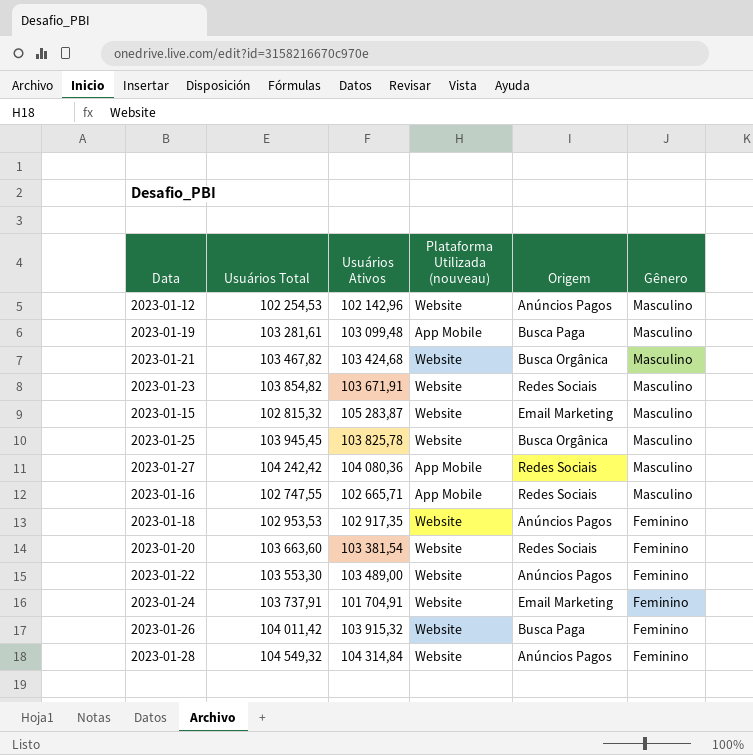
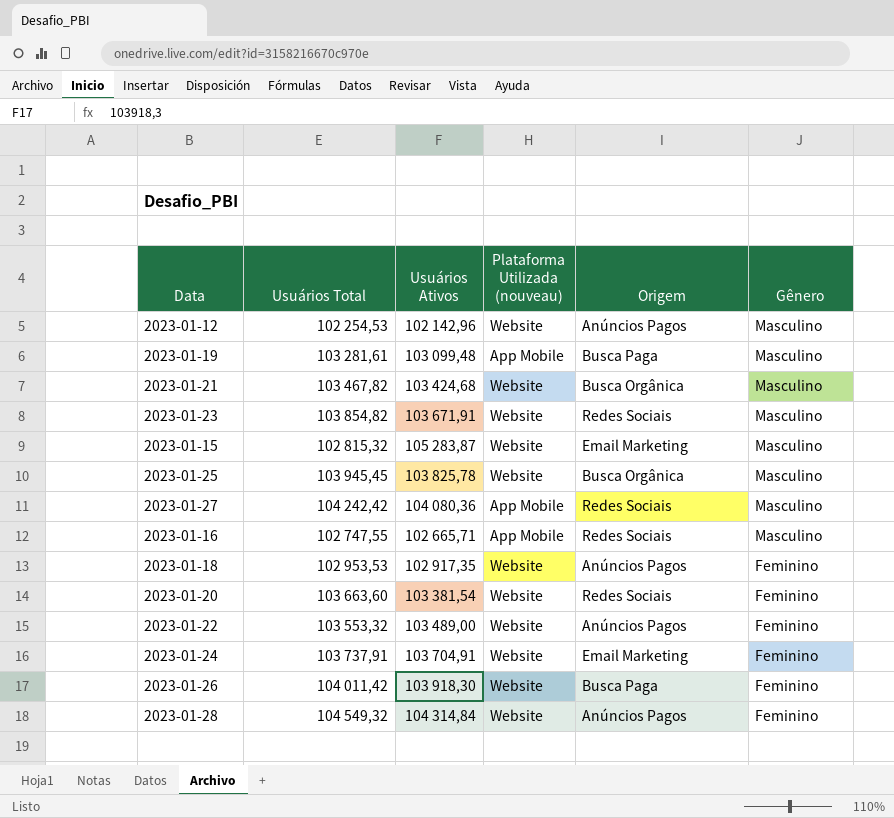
2023-01-22 | Usuários Total: 103 553,30 -> 103 553,32
2023-01-24 | Usuários Ativos: 101 704,91 -> 103 704,91
2023-01-26 | Usuários Ativos: 103 915,32 -> 103 918,30

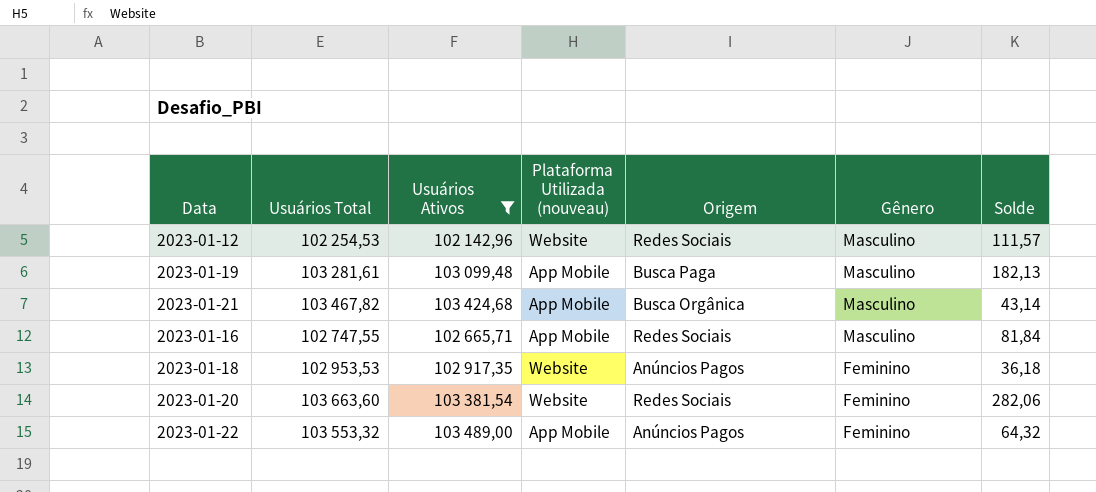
filter: none -> Usuários Ativos <= 103 489,00
column Solde | formula: none -> [Usuários Total] - [Usuários Ativos]
2023-01-12 | Origem: Anúncios Pagos -> Redes Sociais
2023-01-21 | Plataforma Utilizada (nouveau): Website -> App Mobile
2023-01-22 | Plataforma Utilizada (nouveau): Website -> App Mobile

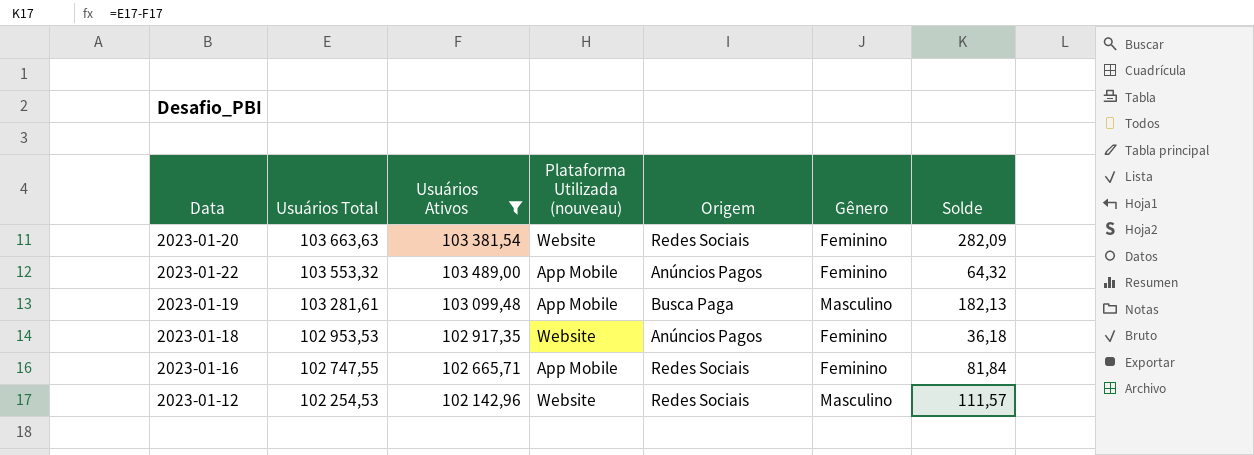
row order: Gênero descending -> Usuários Total descending
row 2023-01-21: 103 467,82 | 103 424,68 | App Mobile | Busca Orgânica | Masculino | 43,14 -> none
2023-01-20 | Usuários Total: 103 663,60 -> 103 663,63
2023-01-20 | Solde: 282,06 -> 282,09
2023-01-16 | Gênero: Masculino -> Feminino

